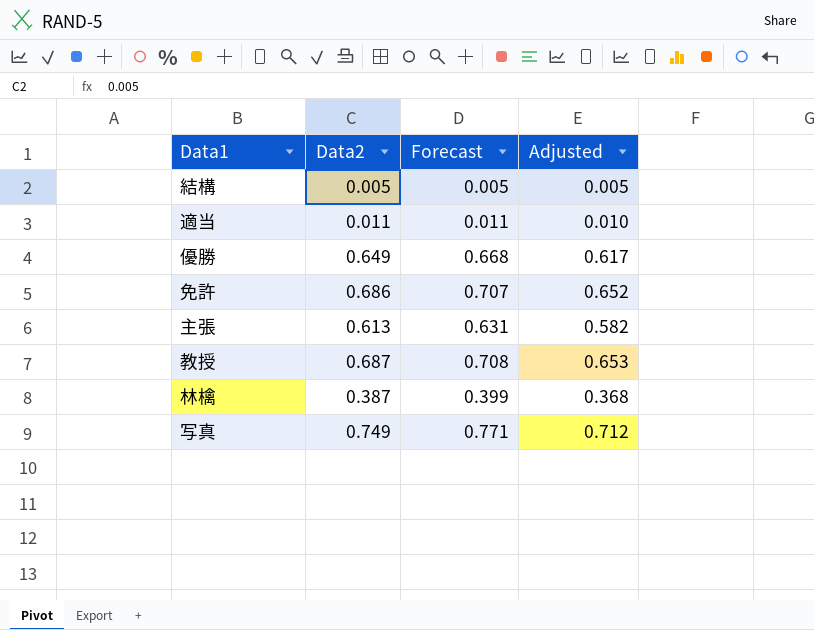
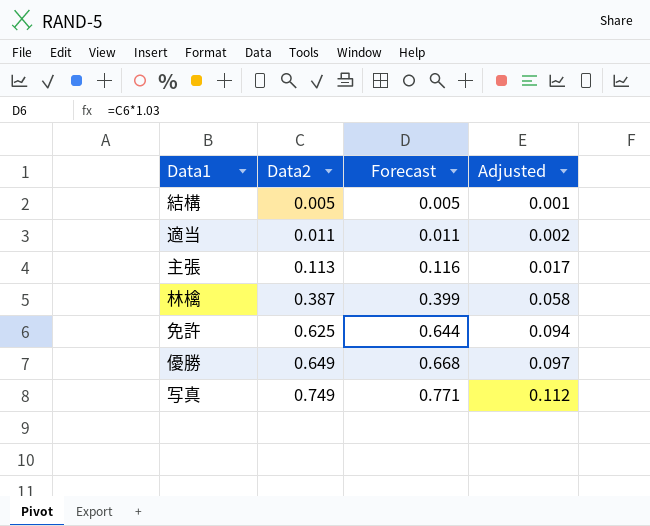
row order: none -> Data2 ascending
column Adjusted | formula: [Data2] * 0.95 -> [Data2] * 0.15
row 教授: 0.687 | 0.708 | 0.653 -> none
主張 | Data2: 0.613 -> 0.113
主張 | Forecast: 0.631 -> 0.116
免許 | Data2: 0.686 -> 0.625
免許 | Forecast: 0.707 -> 0.644

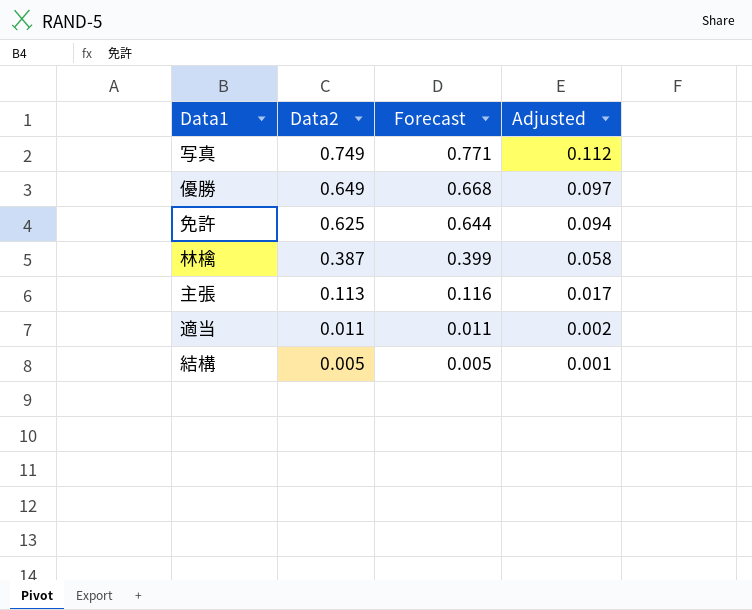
row order: Data2 ascending -> Data2 descending

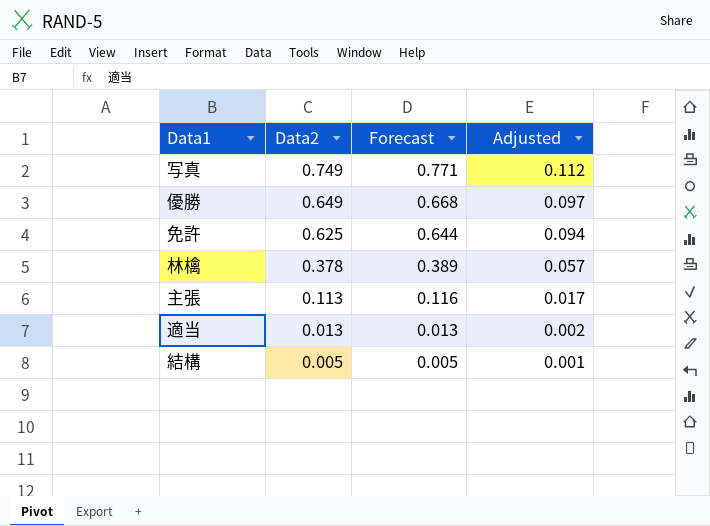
林檎 | Data2: 0.387 -> 0.378
林檎 | Forecast: 0.399 -> 0.389
林檎 | Adjusted: 0.058 -> 0.057
適当 | Data2: 0.011 -> 0.013
適当 | Forecast: 0.011 -> 0.013

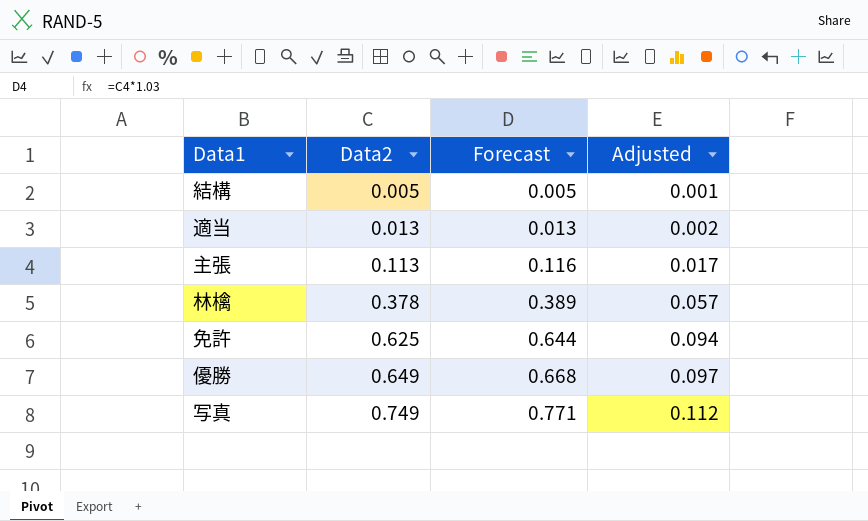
row order: Data2 descending -> Data2 ascending

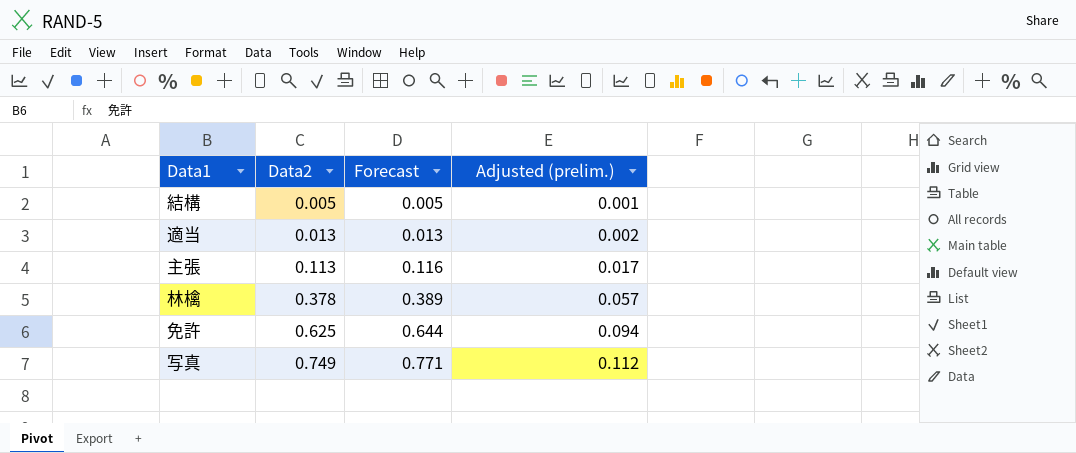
column name: Adjusted -> Adjusted (prelim.)
row 優勝: 0.649 | 0.668 | 0.097 -> none

